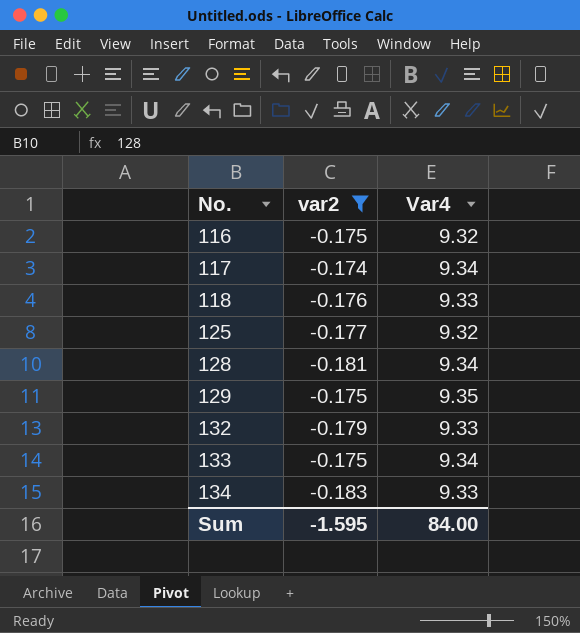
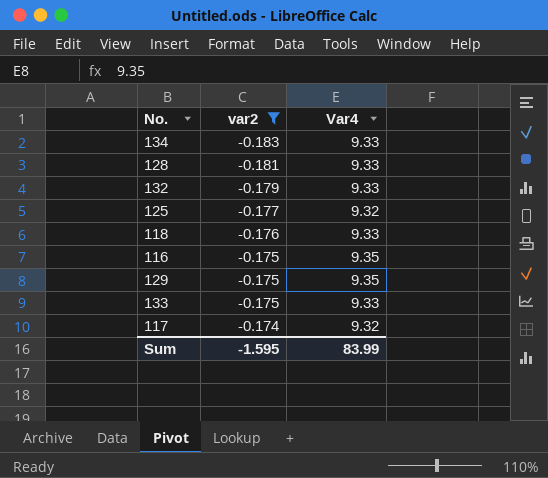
row order: No. ascending -> var2 ascending
128 | Var4: 9.34 -> 9.33
116 | Var4: 9.32 -> 9.35
133 | Var4: 9.34 -> 9.33
117 | Var4: 9.34 -> 9.32
Sum | Var4: 84.00 -> 83.99

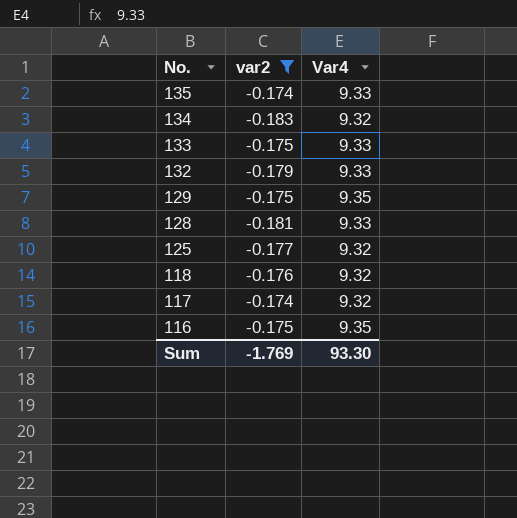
row order: var2 ascending -> No. descending
row 135: none -> -0.174 | 9.33
134 | Var4: 9.33 -> 9.32
118 | Var4: 9.33 -> 9.32
Sum | var2: -1.595 -> -1.769
Sum | Var4: 83.99 -> 93.30

